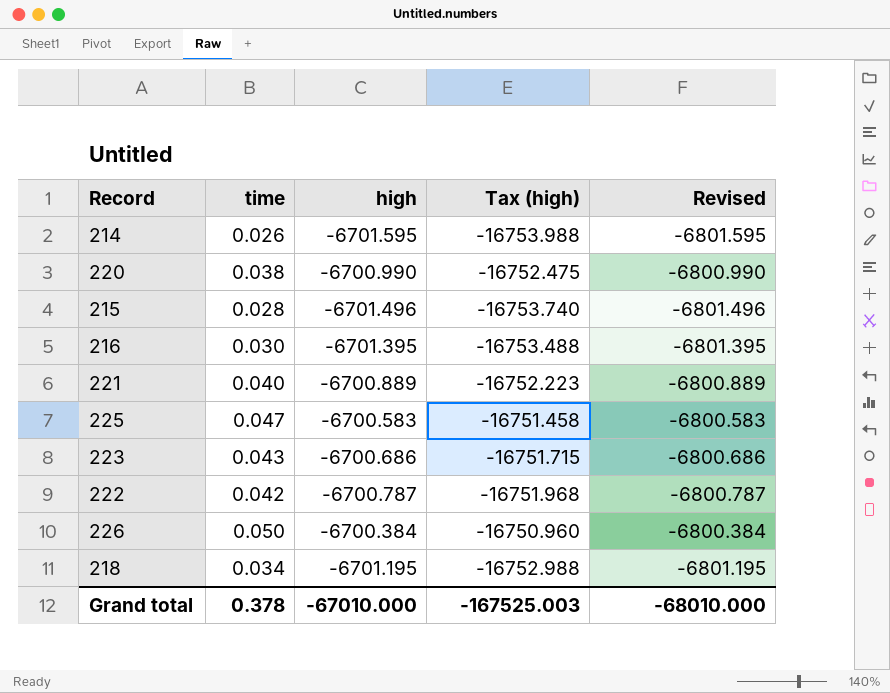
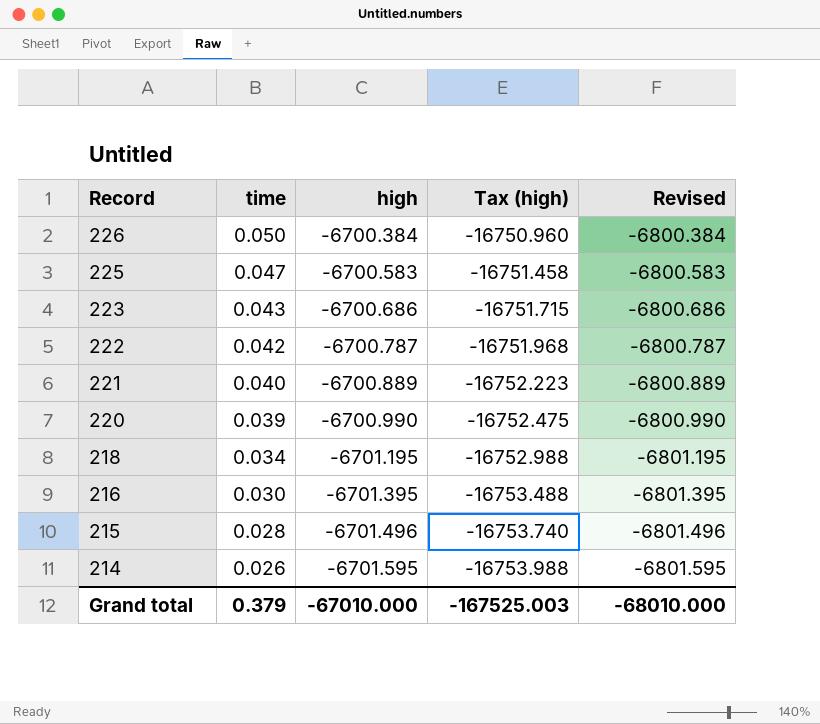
row order: none -> Record descending
220 | time: 0.038 -> 0.039
Grand total | time: 0.378 -> 0.379

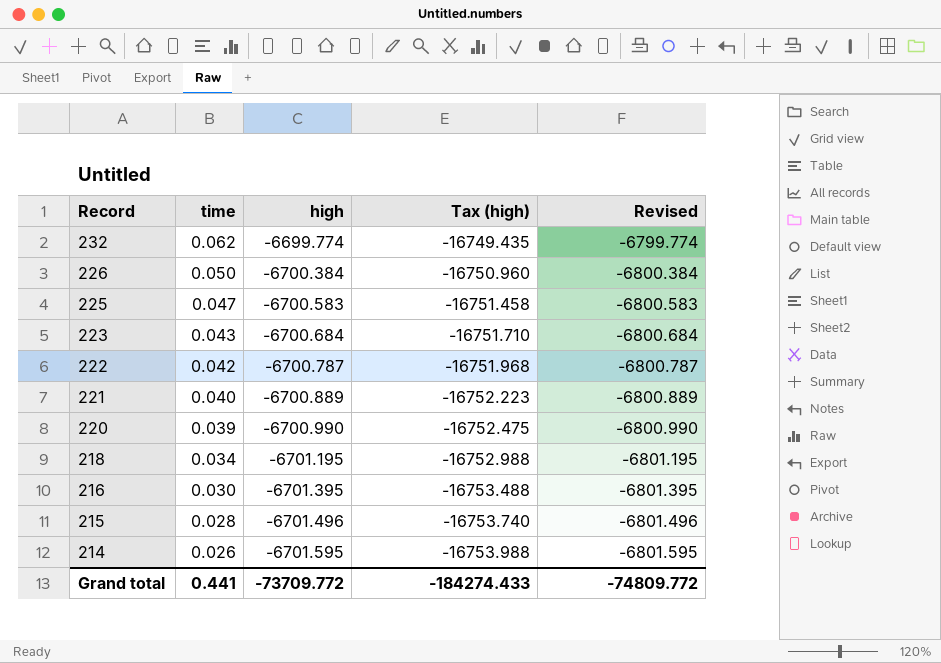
row 232: none -> 0.062 | -6699.774 | -16749.435 | -6799.774
223 | high: -6700.686 -> -6700.684
223 | Tax (high): -16751.715 -> -16751.710
223 | Revised: -6800.686 -> -6800.684
Grand total | time: 0.379 -> 0.441
Grand total | high: -67010.000 -> -73709.772
Grand total | Tax (high): -167525.003 -> -184274.433
Grand total | Revised: -68010.000 -> -74809.772

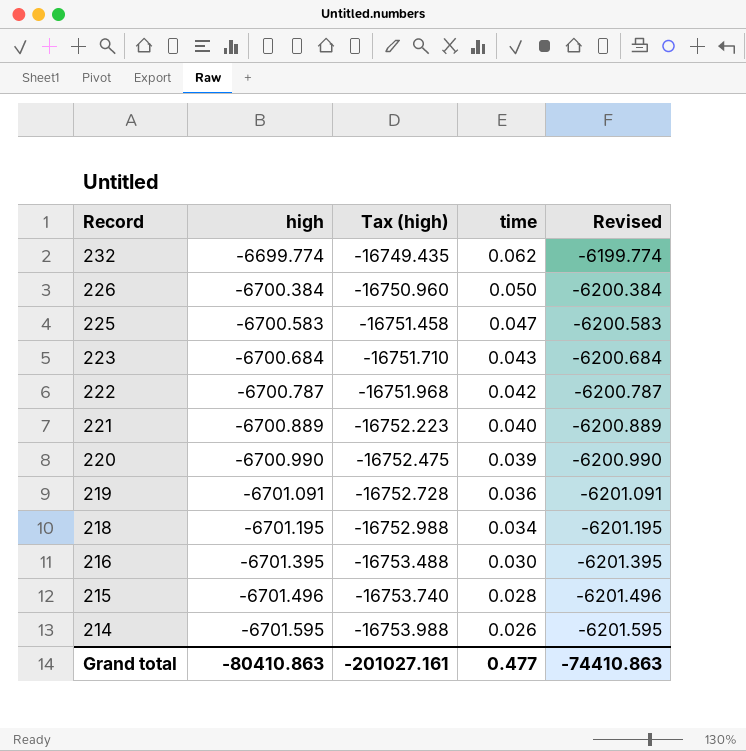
column time | position: 2 -> 4
column Revised | formula: [high] - 100 -> [high] + 500
row 219: none -> -6701.091 | -16752.728 | 0.036 | -6201.091
Grand total | high: -73709.772 -> -80410.863
Grand total | Tax (high): -184274.433 -> -201027.161
Grand total | time: 0.441 -> 0.477
Grand total | Revised: -74809.772 -> -74410.863

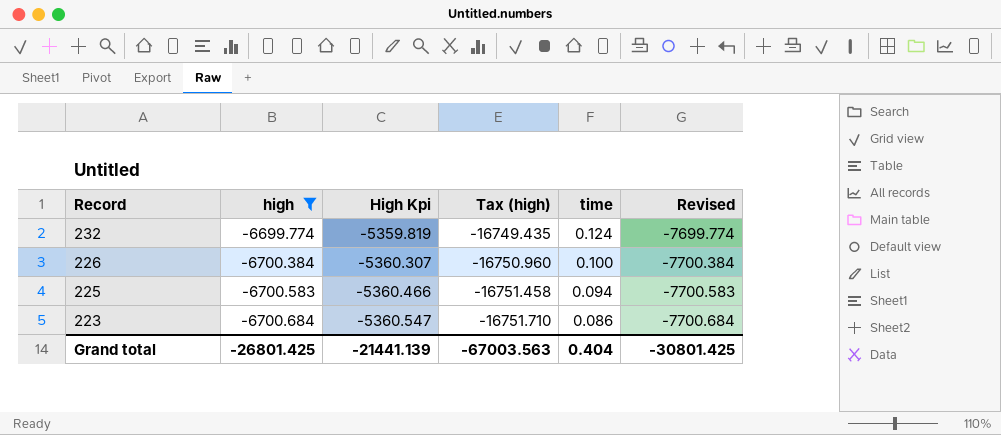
filter: none -> high >= -6700.684
column High Kpi | formula: none -> [high] * 0.8
column Revised | formula: [high] + 500 -> [high] - 1000
232 | time: 0.062 -> 0.124
226 | time: 0.050 -> 0.100
225 | time: 0.047 -> 0.094
223 | time: 0.043 -> 0.086
Grand total | high: -80410.863 -> -26801.425
Grand total | Tax (high): -201027.161 -> -67003.563
Grand total | time: 0.477 -> 0.404
Grand total | Revised: -74410.863 -> -30801.425

